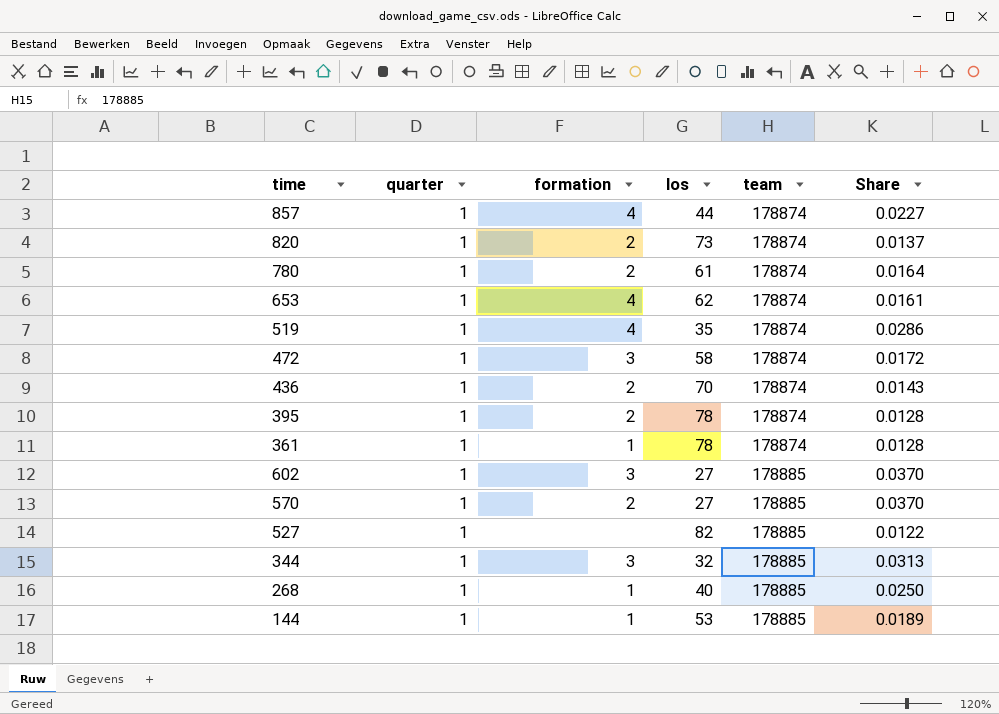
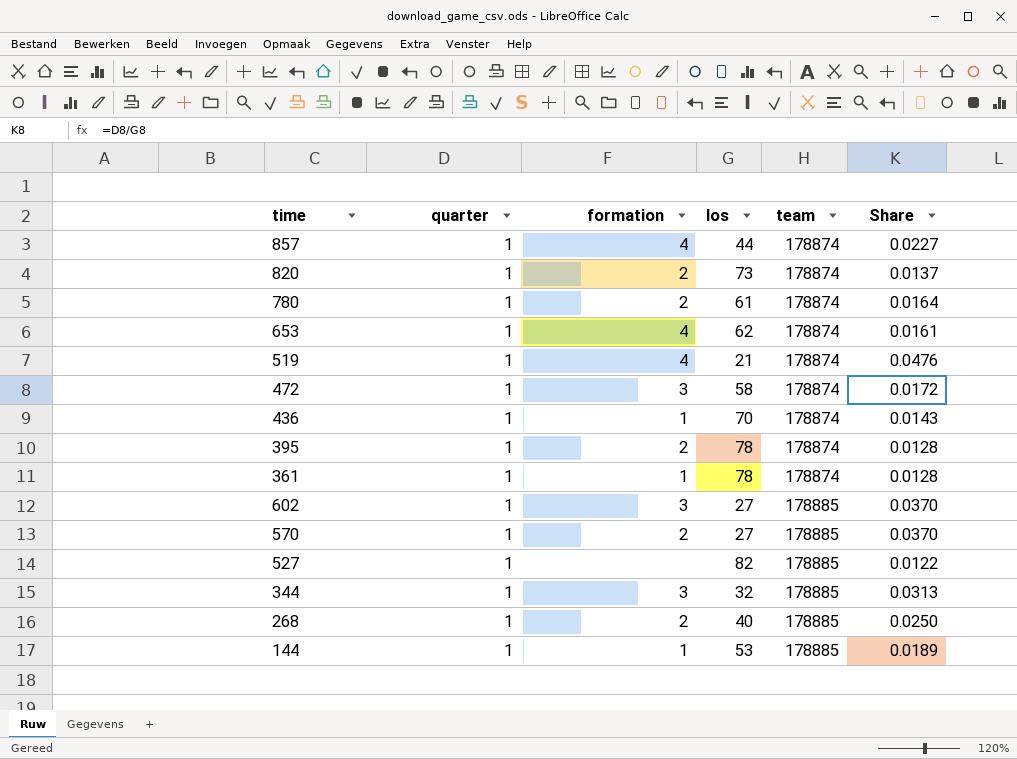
519 | los: 35 -> 21
519 | Share: 0.0286 -> 0.0476
436 | formation: 2 -> 1
268 | formation: 1 -> 2

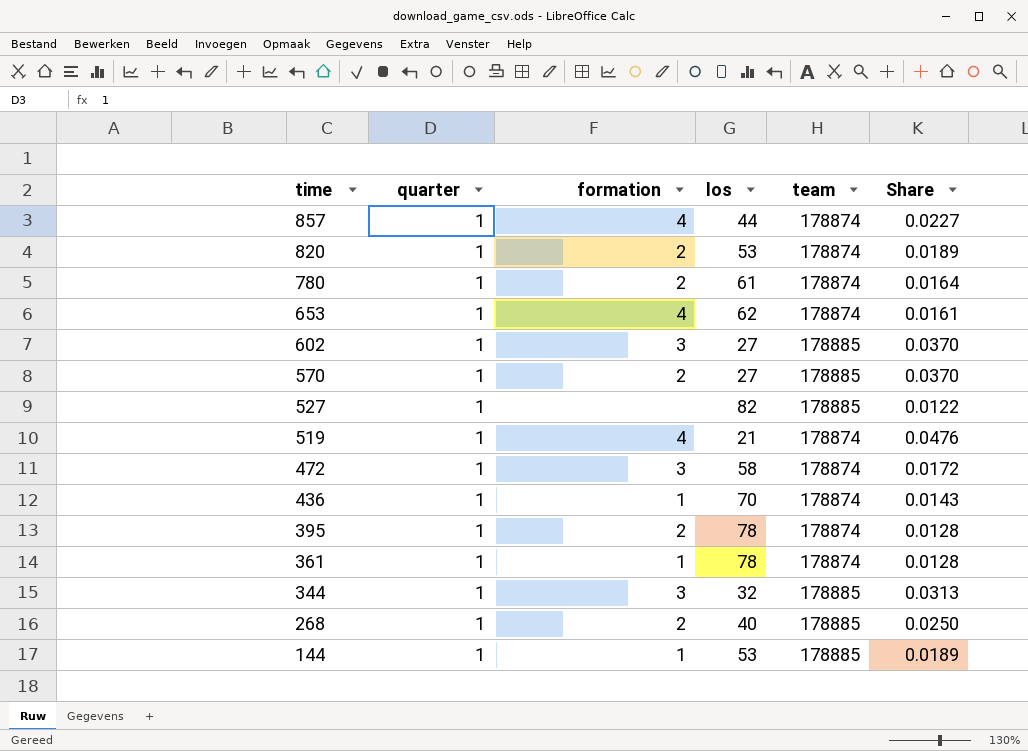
row order: team ascending -> time descending
820 | los: 73 -> 53
820 | Share: 0.0137 -> 0.0189

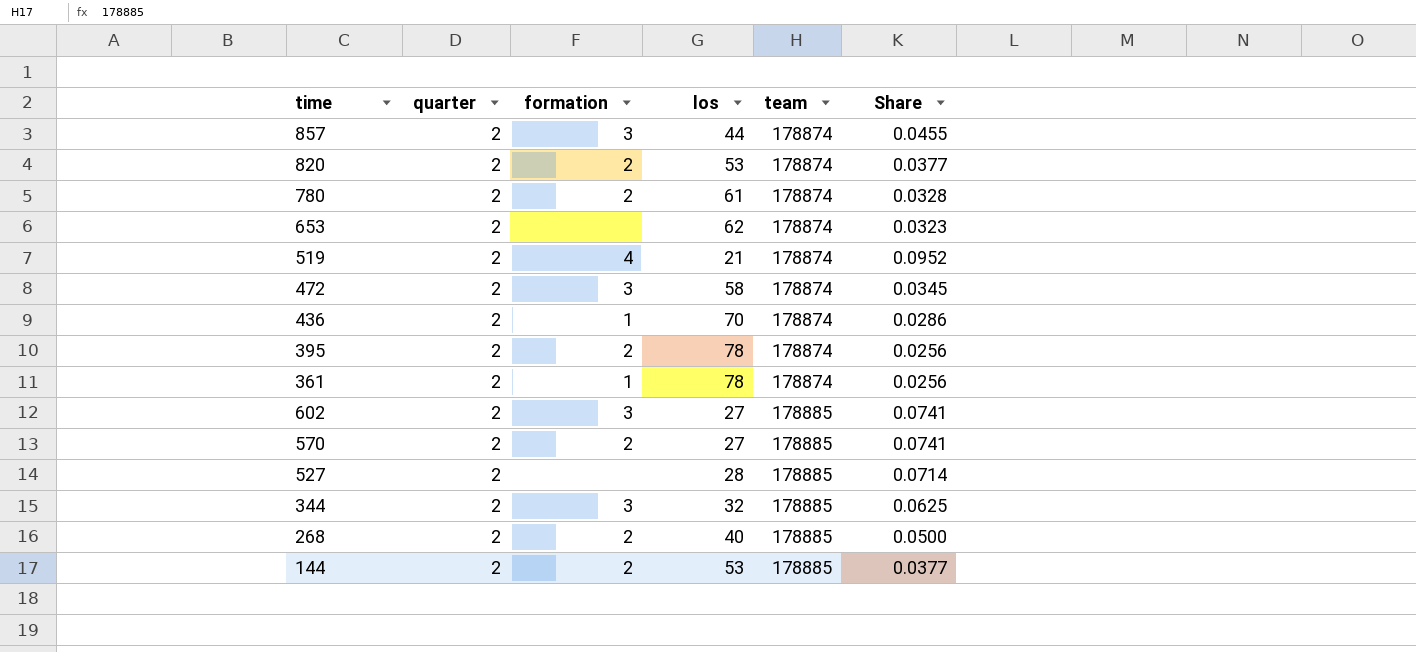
row order: time descending -> team ascending
857 | quarter: 1 -> 2
857 | formation: 4 -> 3
857 | Share: 0.0227 -> 0.0455
820 | quarter: 1 -> 2
820 | Share: 0.0189 -> 0.0377
780 | quarter: 1 -> 2
780 | Share: 0.0164 -> 0.0328
653 | quarter: 1 -> 2
653 | formation: 4 -> none
653 | Share: 0.0161 -> 0.0323
519 | quarter: 1 -> 2
519 | Share: 0.0476 -> 0.0952
472 | quarter: 1 -> 2
472 | Share: 0.0172 -> 0.0345
436 | quarter: 1 -> 2
436 | Share: 0.0143 -> 0.0286
395 | quarter: 1 -> 2
395 | Share: 0.0128 -> 0.0256
361 | quarter: 1 -> 2
361 | Share: 0.0128 -> 0.0256
602 | quarter: 1 -> 2
602 | Share: 0.0370 -> 0.0741
570 | quarter: 1 -> 2
570 | Share: 0.0370 -> 0.0741
527 | quarter: 1 -> 2
527 | los: 82 -> 28
527 | Share: 0.0122 -> 0.0714
344 | quarter: 1 -> 2
344 | Share: 0.0313 -> 0.0625
268 | quarter: 1 -> 2
268 | Share: 0.0250 -> 0.0500
144 | quarter: 1 -> 2
144 | formation: 1 -> 2
144 | Share: 0.0189 -> 0.0377

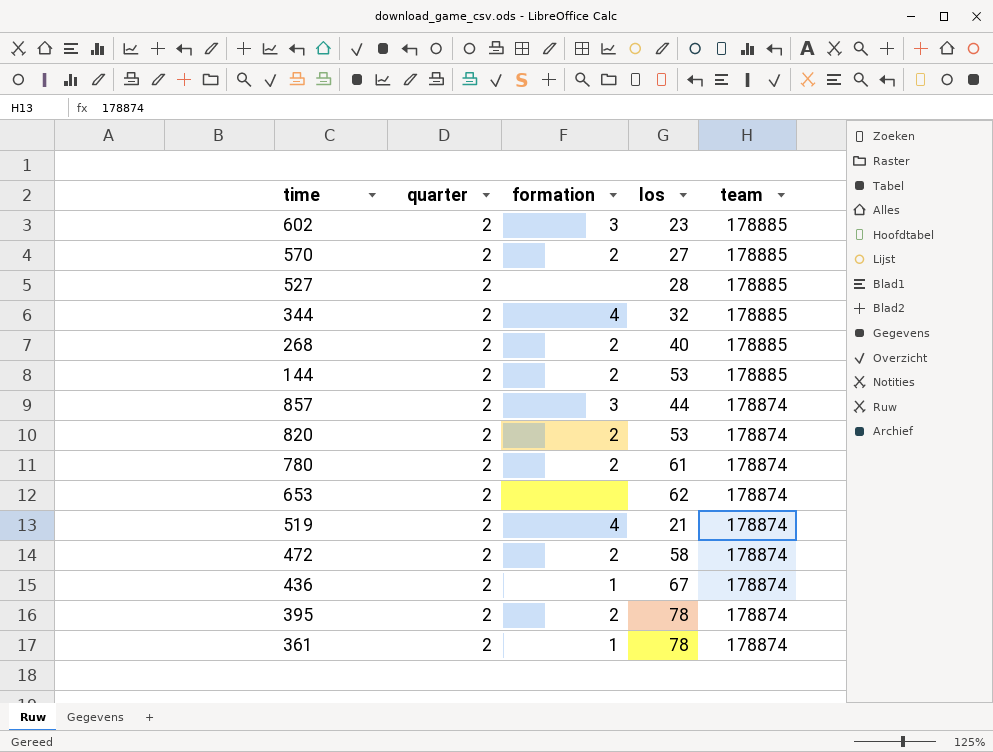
row order: team ascending -> team descending
column Share | formula: [quarter] / [los] -> none
602 | los: 27 -> 23
344 | formation: 3 -> 4
472 | formation: 3 -> 2
436 | los: 70 -> 67

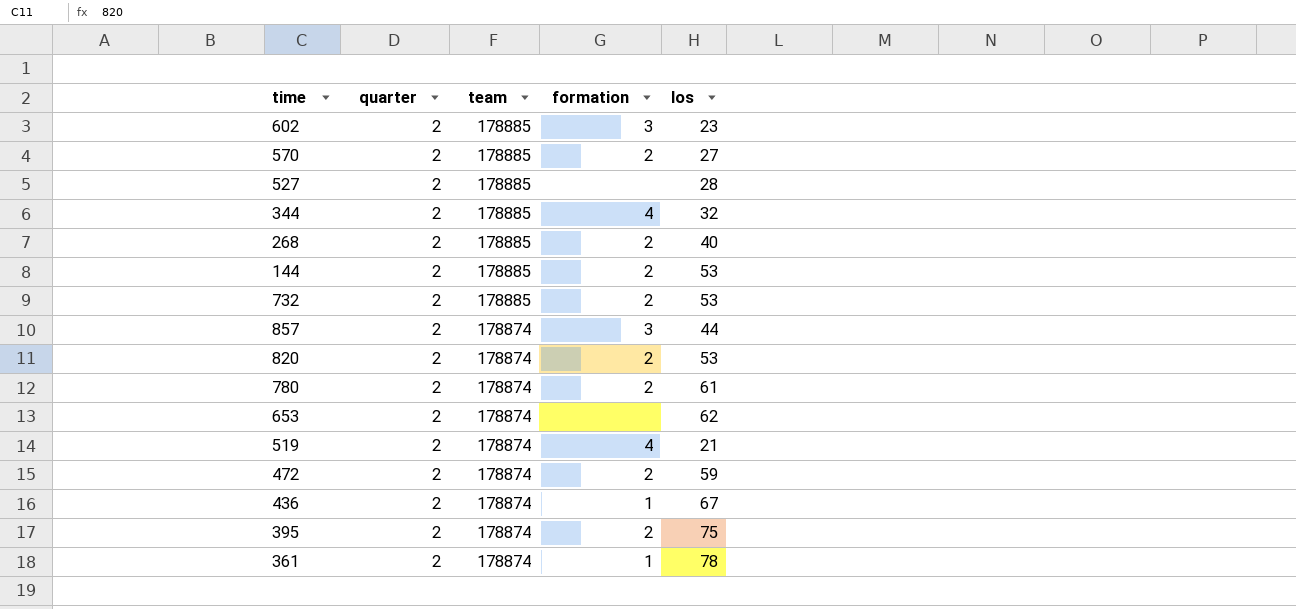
column team | position: 5 -> 3
row 732: none -> 2 | 178885 | 2 | 53
472 | los: 58 -> 59
395 | los: 78 -> 75

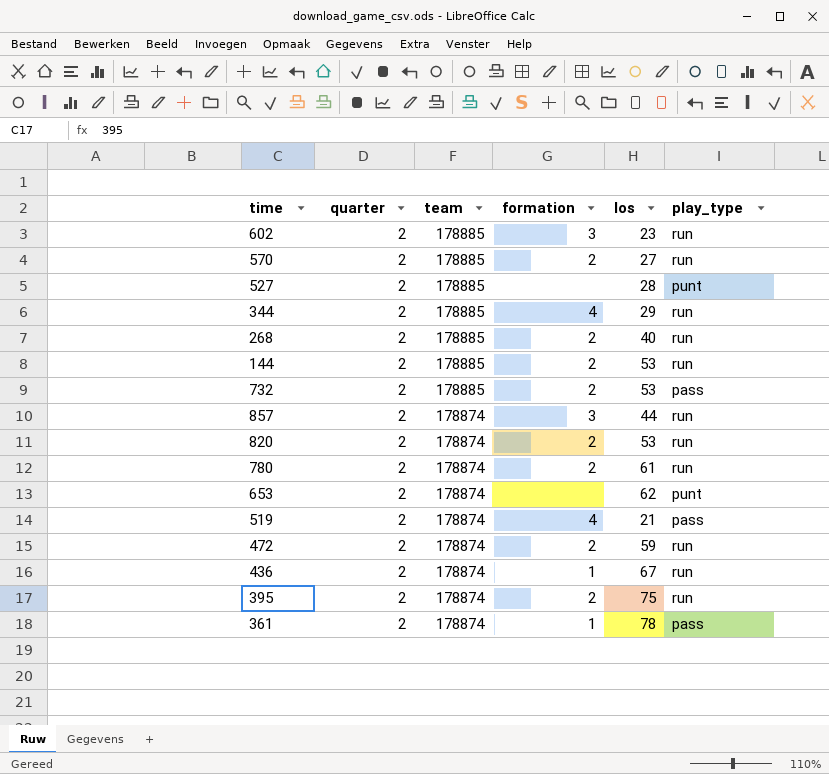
column play_type | position: none -> 6
344 | los: 32 -> 29

